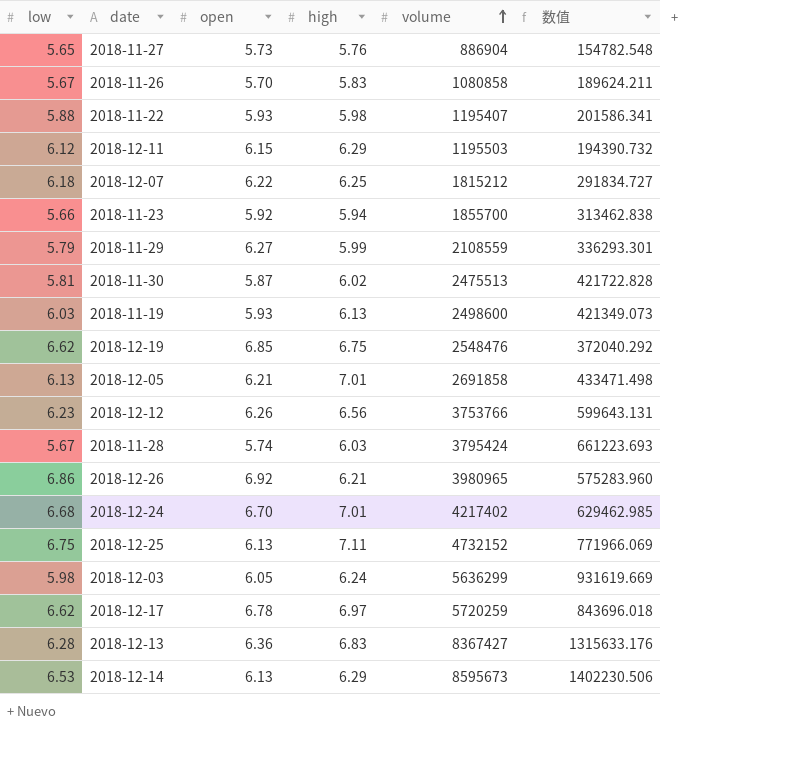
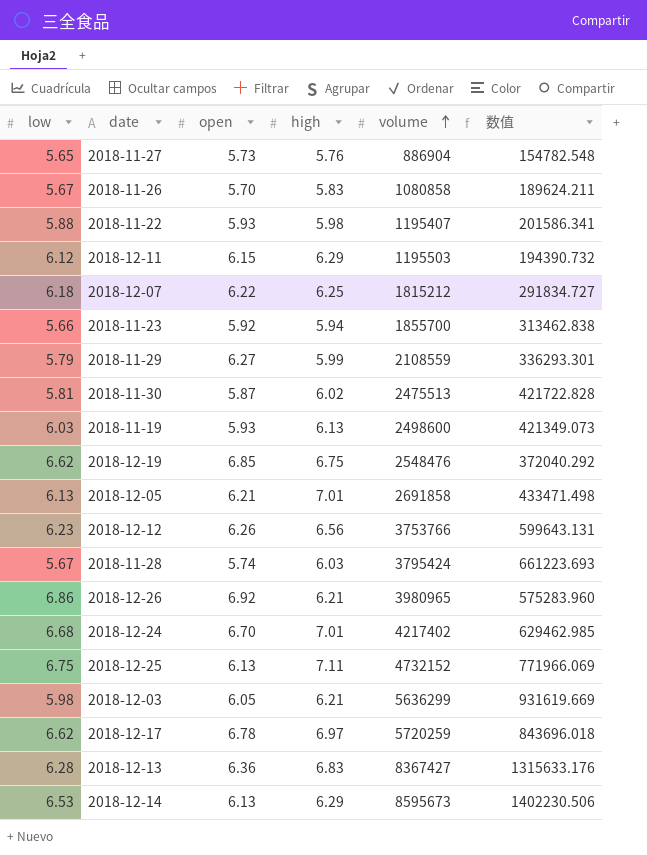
2018-12-03 | high: 6.24 -> 6.21

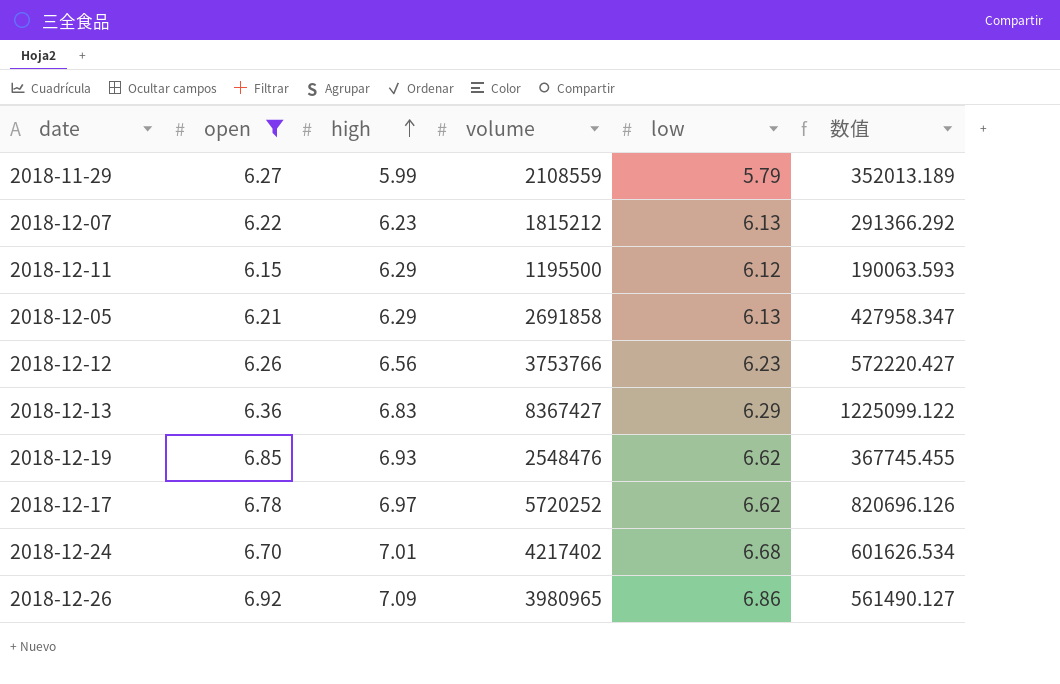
filter: none -> open >= 6.15
row order: volume ascending -> high ascending
column low | position: 1 -> 5
column 数值 | formula: [volume] / [open] -> [volume] / [high]
2018-12-07 | high: 6.25 -> 6.23
2018-12-07 | low: 6.18 -> 6.13
2018-12-11 | volume: 1195503 -> 1195500
2018-12-05 | high: 7.01 -> 6.29
2018-12-13 | low: 6.28 -> 6.29
2018-12-19 | high: 6.75 -> 6.93
2018-12-17 | volume: 5720259 -> 5720252
2018-12-26 | high: 6.21 -> 7.09

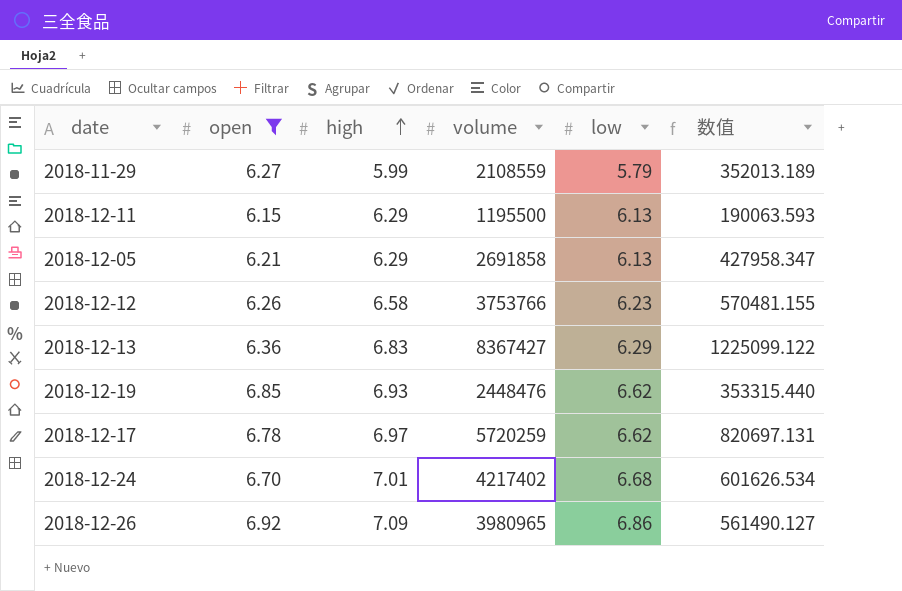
row 2018-12-07: 6.22 | 6.23 | 1815212 | 6.13 | 291366.292 -> none
2018-12-11 | low: 6.12 -> 6.13
2018-12-12 | high: 6.56 -> 6.58
2018-12-12 | 数值: 572220.427 -> 570481.155
2018-12-19 | volume: 2548476 -> 2448476
2018-12-19 | 数值: 367745.455 -> 353315.440
2018-12-17 | volume: 5720252 -> 5720259
2018-12-17 | 数值: 820696.126 -> 820697.131

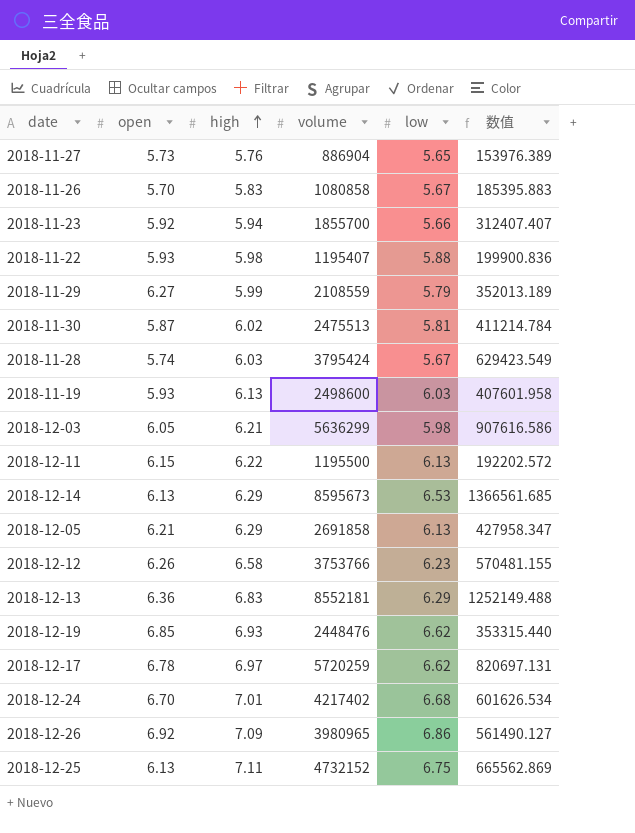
filter: open >= 6.15 -> none
2018-12-11 | high: 6.29 -> 6.22
2018-12-11 | 数值: 190063.593 -> 192202.572
2018-12-13 | volume: 8367427 -> 8552181
2018-12-13 | 数值: 1225099.122 -> 1252149.488

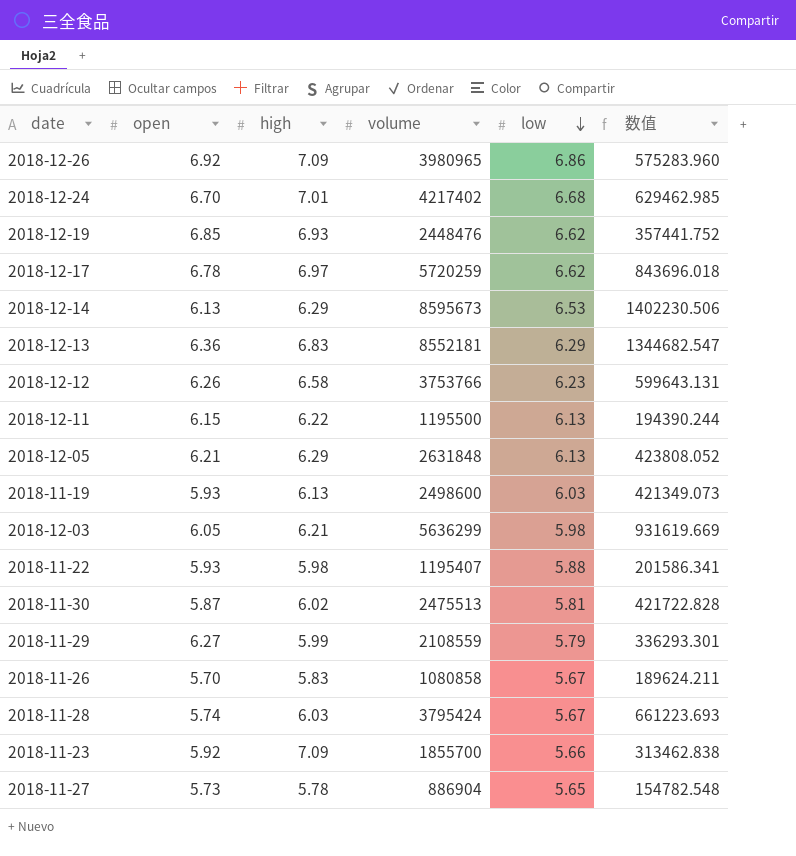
row order: high ascending -> low descending
column 数值 | formula: [volume] / [high] -> [volume] / [open]
row 2018-12-25: 6.13 | 7.11 | 4732152 | 6.75 | 665562.869 -> none
2018-12-05 | volume: 2691858 -> 2631848
2018-11-23 | high: 5.94 -> 7.09
2018-11-27 | high: 5.76 -> 5.78

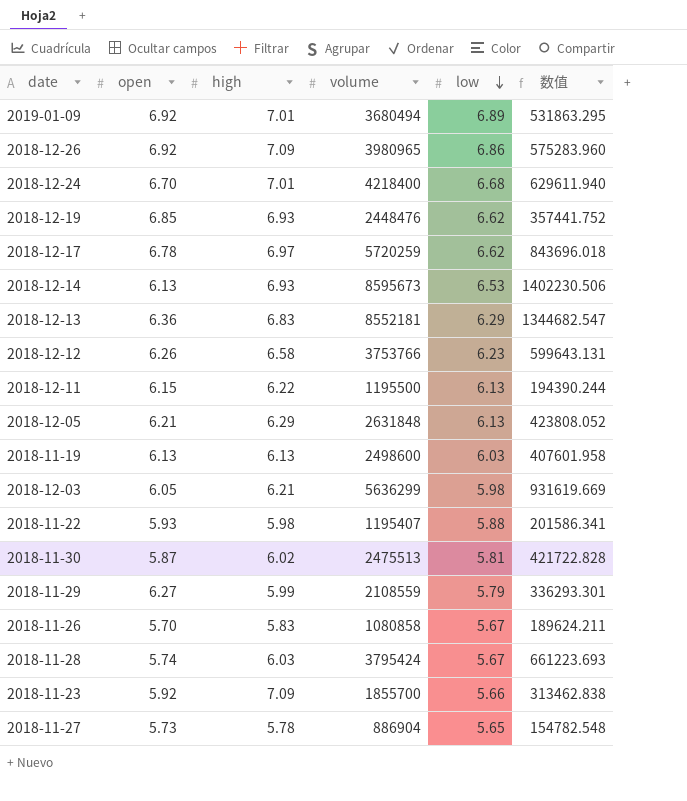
row 2019-01-09: none -> 6.92 | 7.01 | 3680494 | 6.89 | 531863.295
2018-12-24 | volume: 4217402 -> 4218400
2018-12-24 | 数值: 629462.985 -> 629611.940
2018-12-14 | high: 6.29 -> 6.93
2018-11-19 | open: 5.93 -> 6.13
2018-11-19 | 数值: 421349.073 -> 407601.958

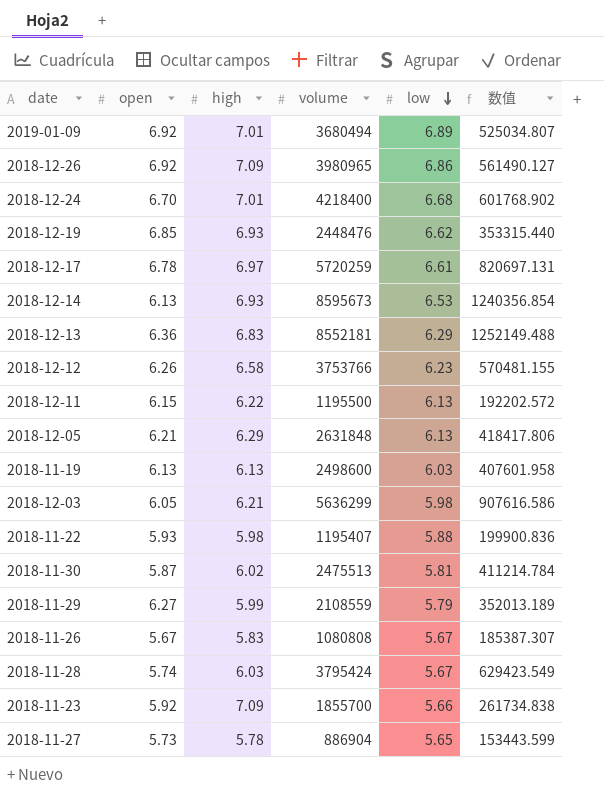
column 数值 | formula: [volume] / [open] -> [volume] / [high]
2018-12-17 | low: 6.62 -> 6.61
2018-11-26 | open: 5.70 -> 5.67
2018-11-26 | volume: 1080858 -> 1080808

